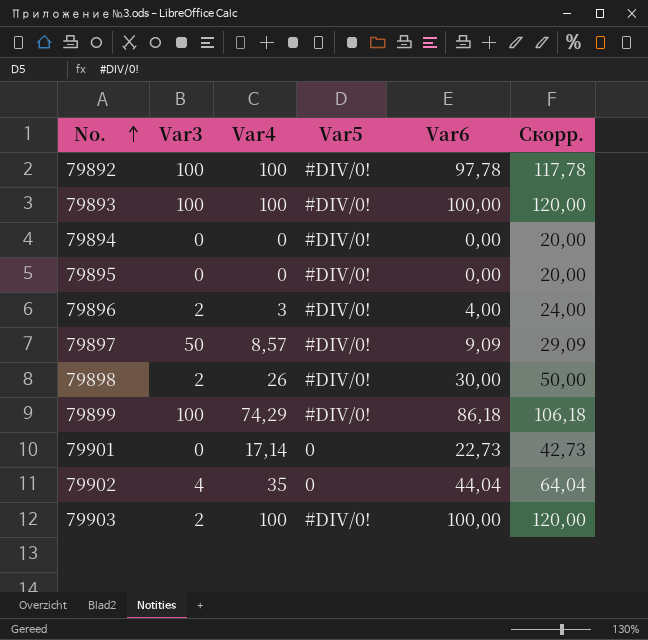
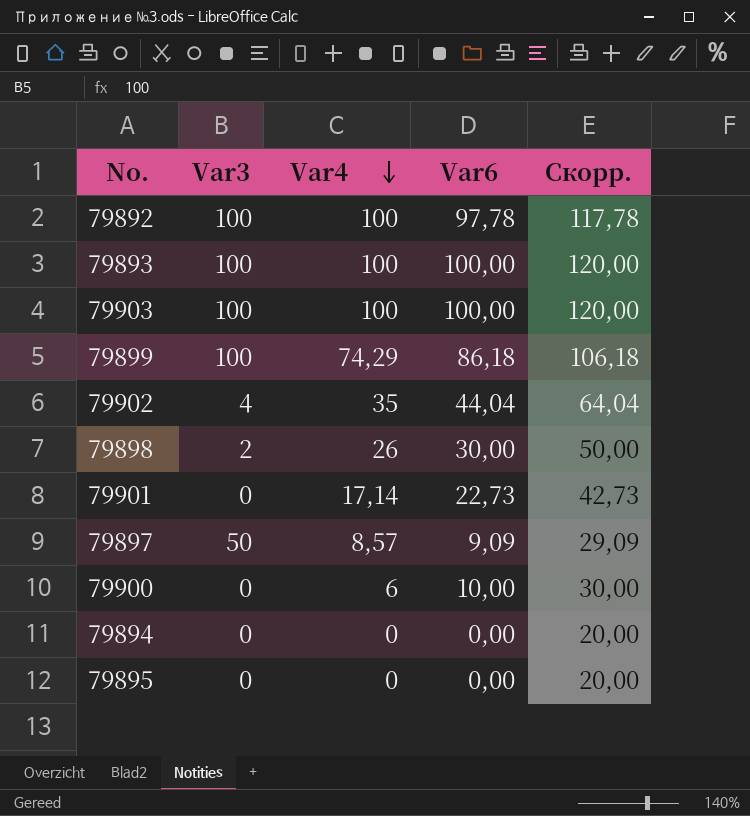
row order: No. ascending -> Var4 descending
column Var5 | position: 4 -> none
row 79896: 2 | 3 | #DIV/0! | 4,00 | 24,00 -> none
79903 | Var3: 2 -> 100
row 79900: none -> 0 | 6 | 10,00 | 30,00

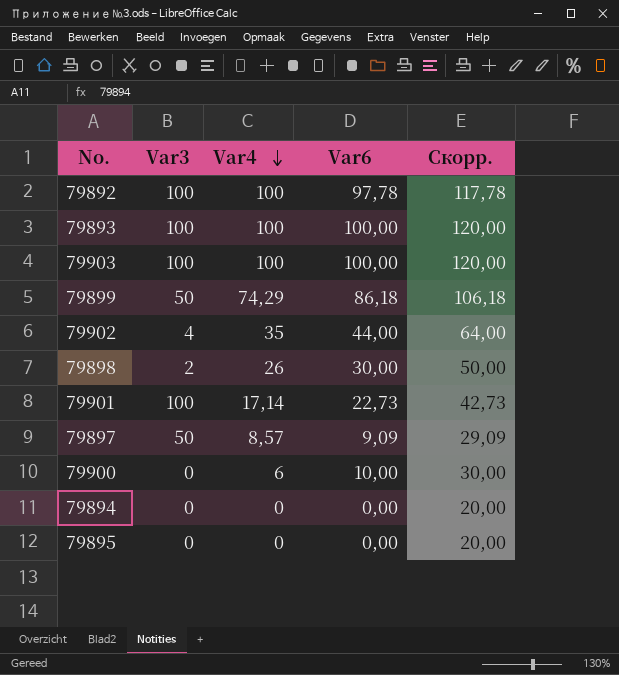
79899 | Var3: 100 -> 50
79902 | Var6: 44,04 -> 44,00
79902 | Скорр.: 64,04 -> 64,00
79901 | Var3: 0 -> 100

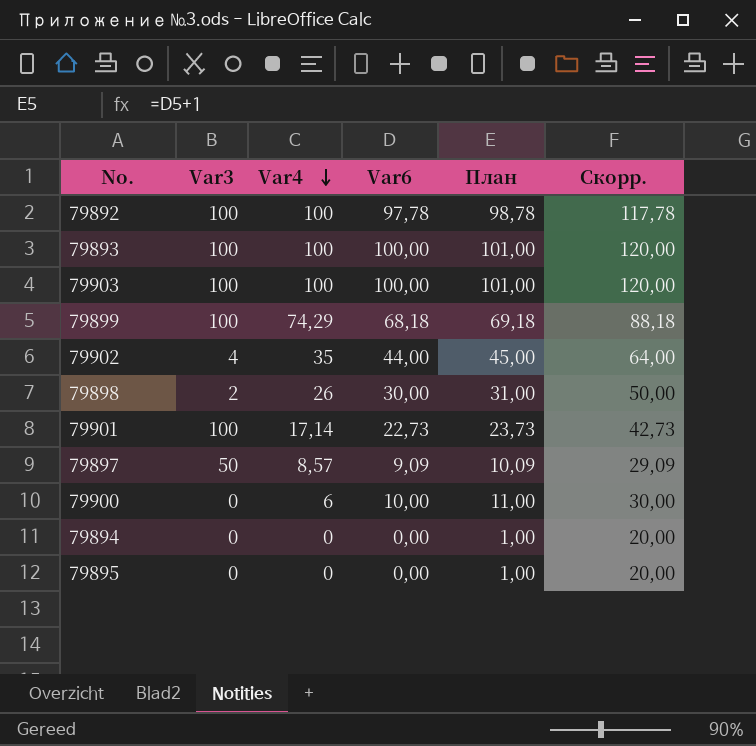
column План | formula: none -> [Var6] + 1
79899 | Var3: 50 -> 100
79899 | Var6: 86,18 -> 68,18
79899 | Скорр.: 106,18 -> 88,18

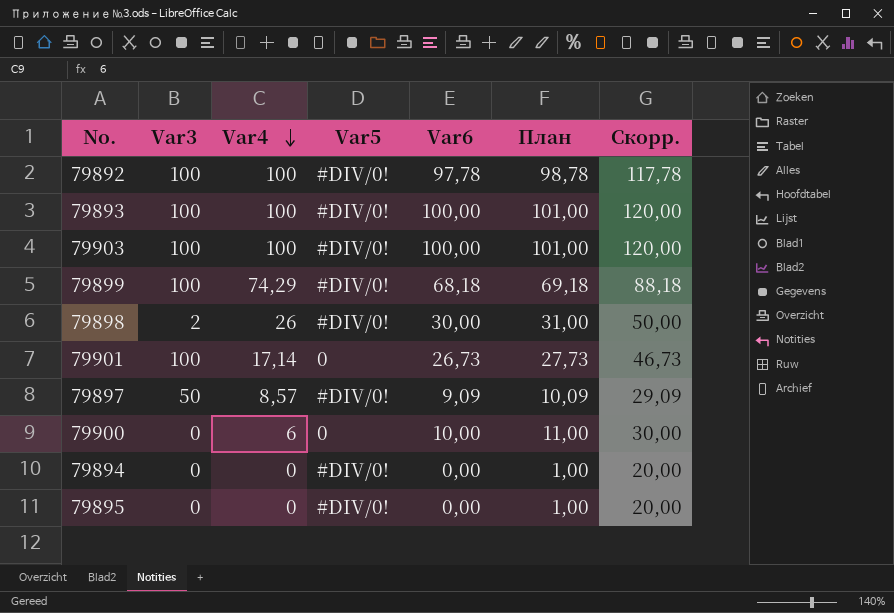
column Var5 | position: none -> 4
row 79902: 4 | 35 | 44,00 | 45,00 | 64,00 -> none
79901 | Var6: 22,73 -> 26,73
79901 | План: 23,73 -> 27,73
79901 | Скорр.: 42,73 -> 46,73

